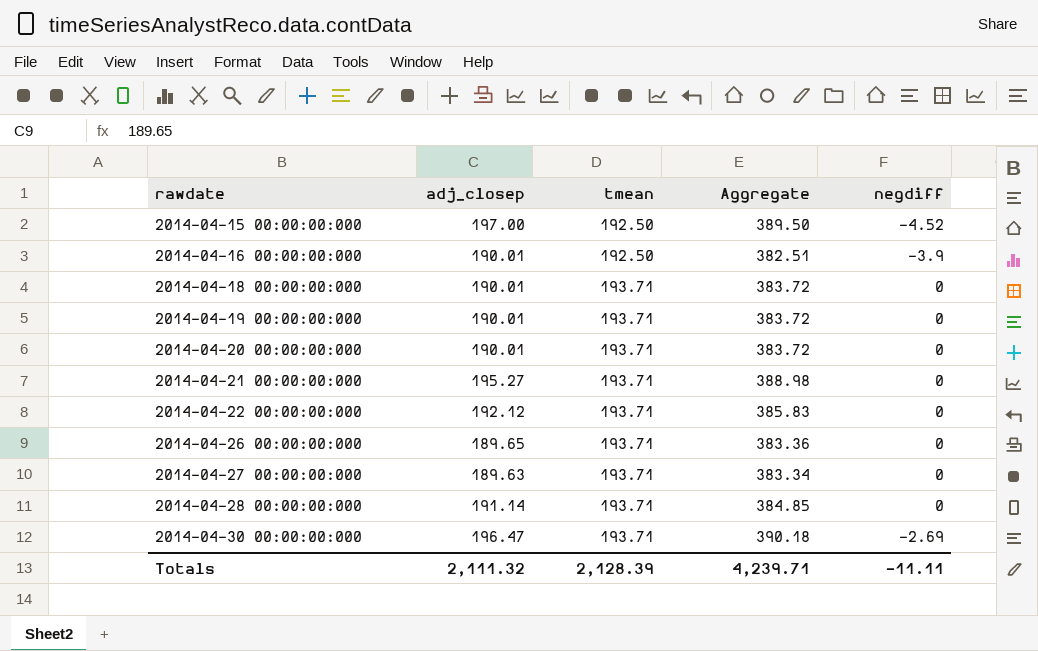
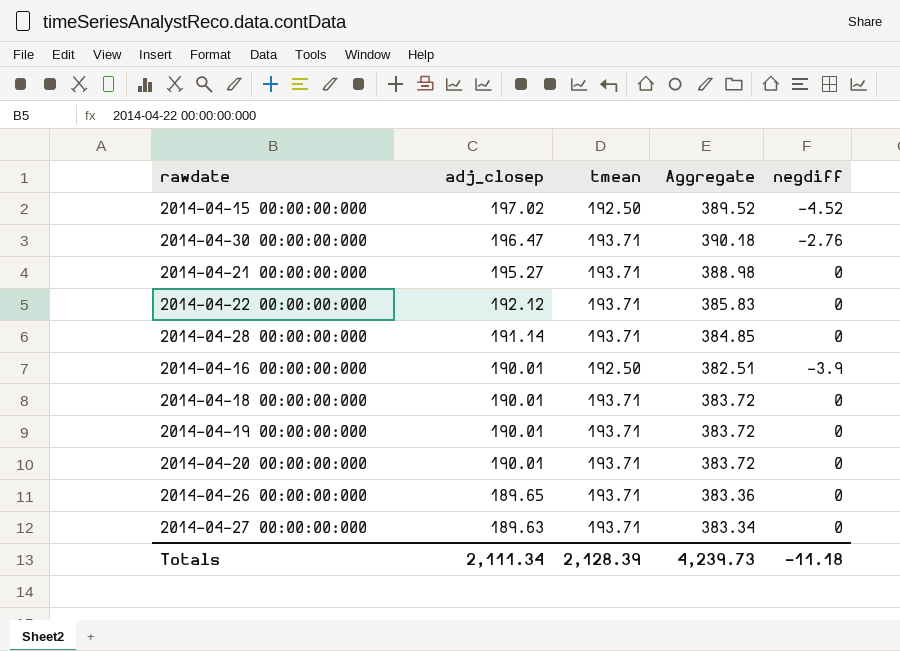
row order: rawdate ascending -> adj_closep descending
2014-04-15 00:00:00:000 | adj_closep: 197.00 -> 197.02
2014-04-15 00:00:00:000 | Aggregate: 389.50 -> 389.52
2014-04-30 00:00:00:000 | negdiff: -2.69 -> -2.76
Totals | adj_closep: 2,111.32 -> 2,111.34
Totals | Aggregate: 4,239.71 -> 4,239.73
Totals | negdiff: -11.11 -> -11.18

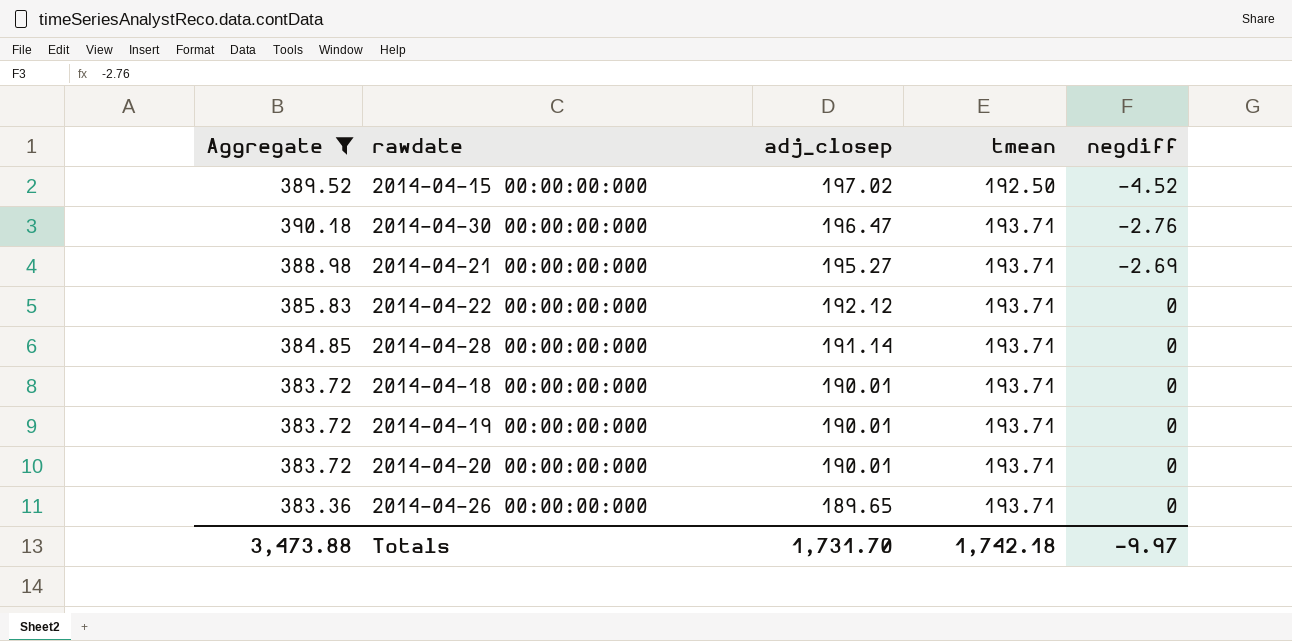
filter: none -> Aggregate >= 383.36
column Aggregate | position: 4 -> 1
2014-04-21 00:00:00:000 | negdiff: 0 -> -2.69
Totals | Aggregate: 4,239.73 -> 3,473.88
Totals | adj_closep: 2,111.34 -> 1,731.70
Totals | tmean: 2,128.39 -> 1,742.18
Totals | negdiff: -11.18 -> -9.97

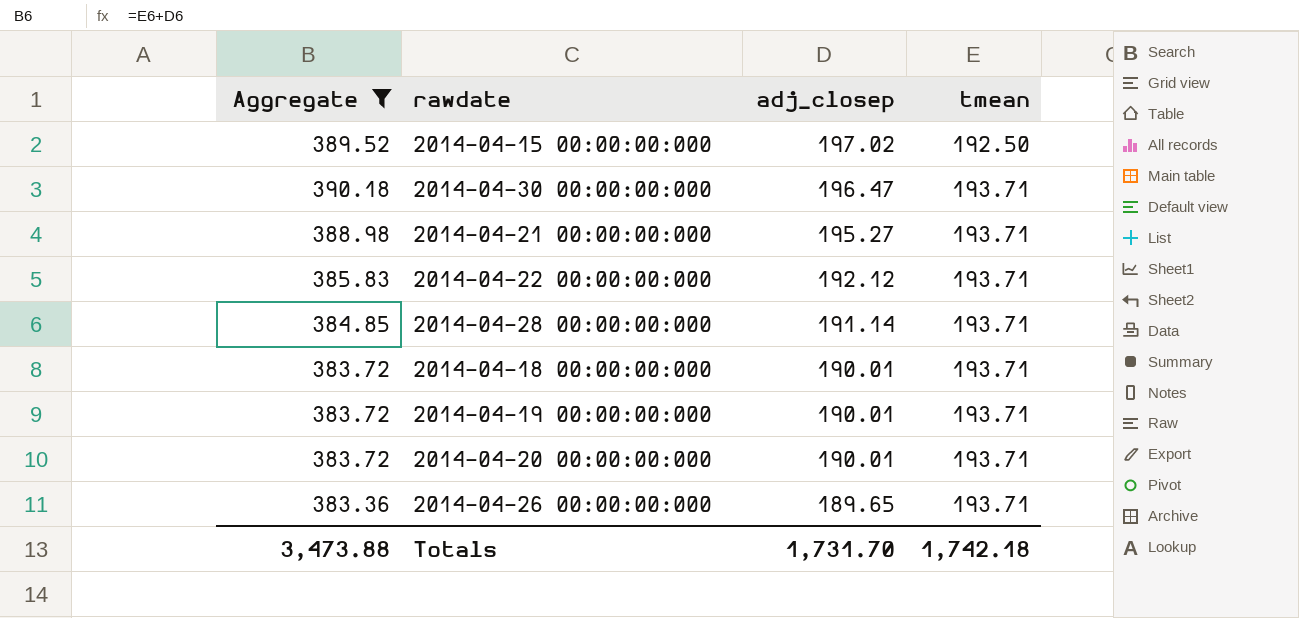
column negdiff | position: 5 -> none

